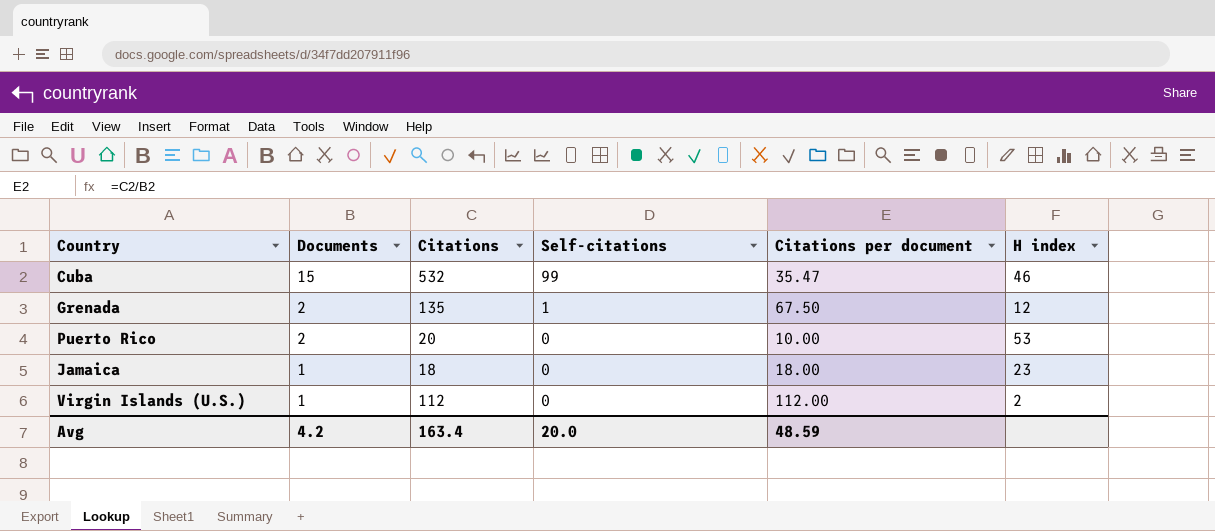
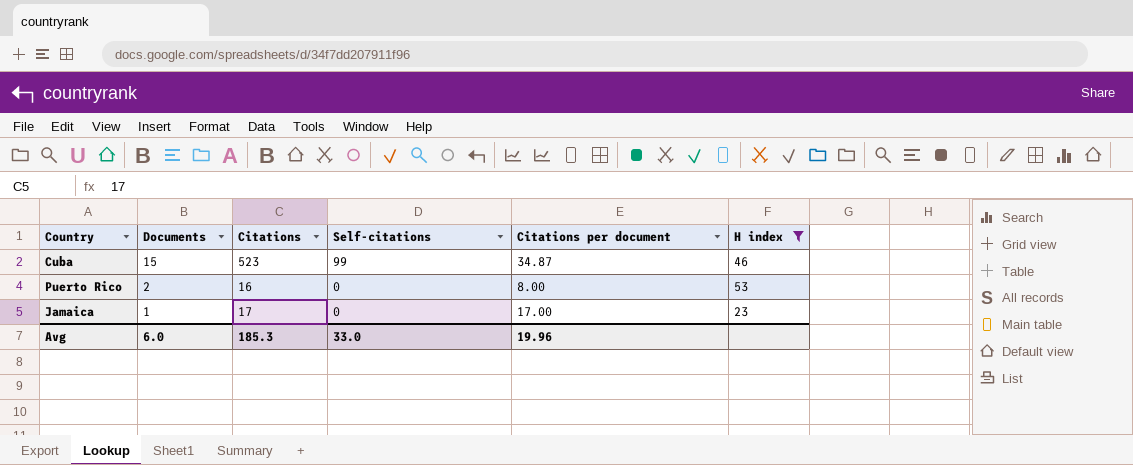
filter: none -> H index >= 23
Cuba | Citations: 532 -> 523
Cuba | Citations per document: 35.47 -> 34.87
Puerto Rico | Citations: 20 -> 16
Puerto Rico | Citations per document: 10.00 -> 8.00
Jamaica | Citations: 18 -> 17
Jamaica | Citations per document: 18.00 -> 17.00
Avg | Documents: 4.2 -> 6.0
Avg | Citations: 163.4 -> 185.3
Avg | Self-citations: 20.0 -> 33.0
Avg | Citations per document: 48.59 -> 19.96

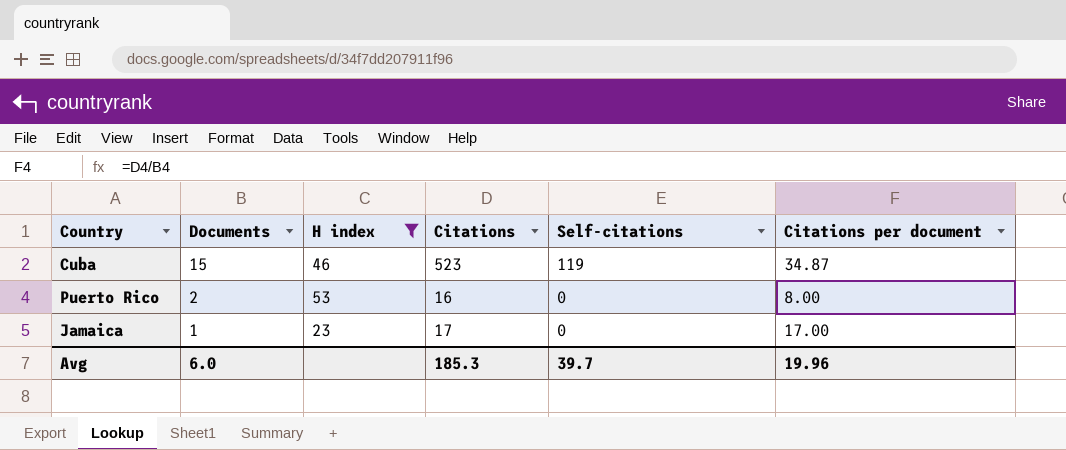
column H index | position: 6 -> 3
Cuba | Self-citations: 99 -> 119
Avg | Self-citations: 33.0 -> 39.7

